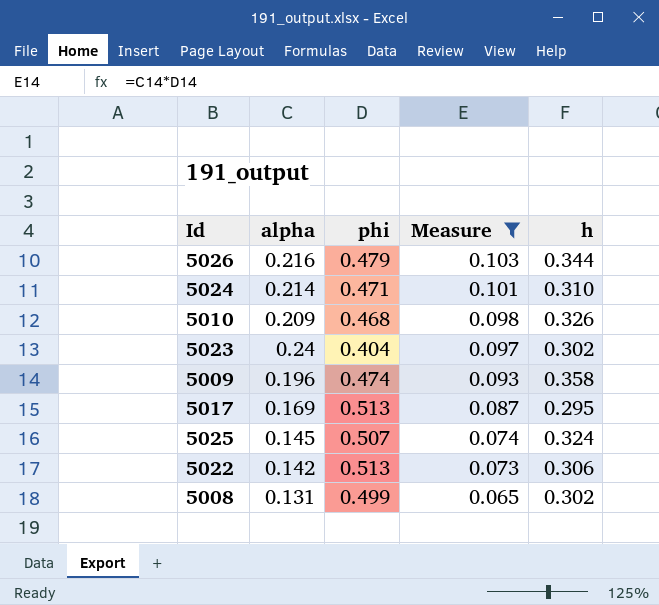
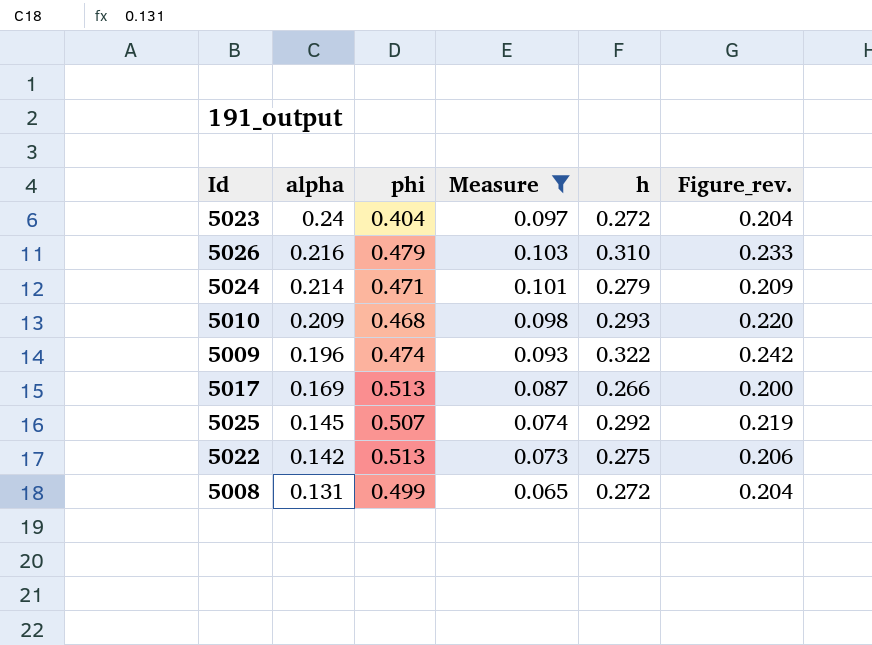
row order: Measure descending -> alpha descending
column Figure_rev. | formula: none -> [h] * 0.75
5023 | h: 0.302 -> 0.272
5026 | h: 0.344 -> 0.310
5024 | h: 0.310 -> 0.279
5010 | h: 0.326 -> 0.293
5009 | h: 0.358 -> 0.322
5017 | h: 0.295 -> 0.266
5025 | h: 0.324 -> 0.292
5022 | h: 0.306 -> 0.275
5008 | h: 0.302 -> 0.272

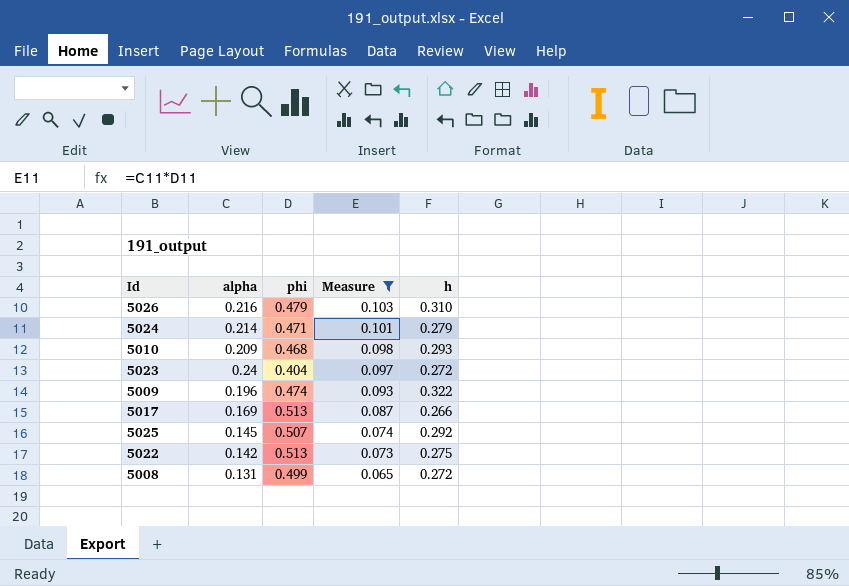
row order: alpha descending -> Measure descending
column Figure_rev. | formula: [h] * 0.75 -> none

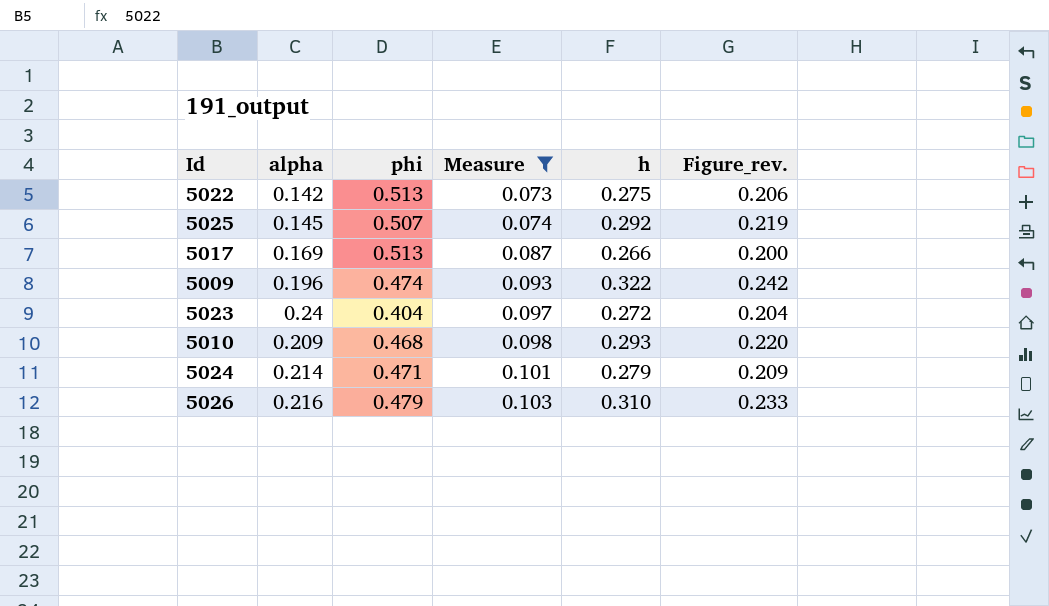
row order: Measure descending -> Measure ascending
column Figure_rev. | formula: none -> [h] * 0.75
row 5008: 0.131 | 0.499 | 0.065 | 0.272 -> none

